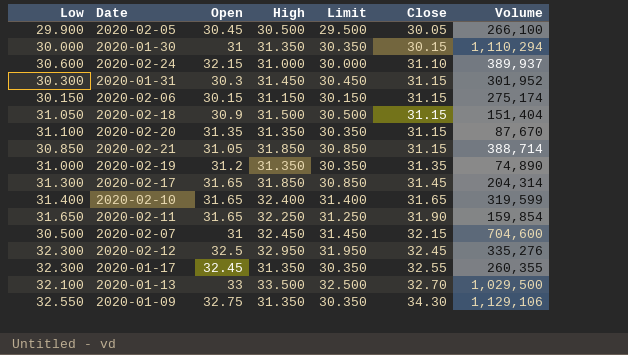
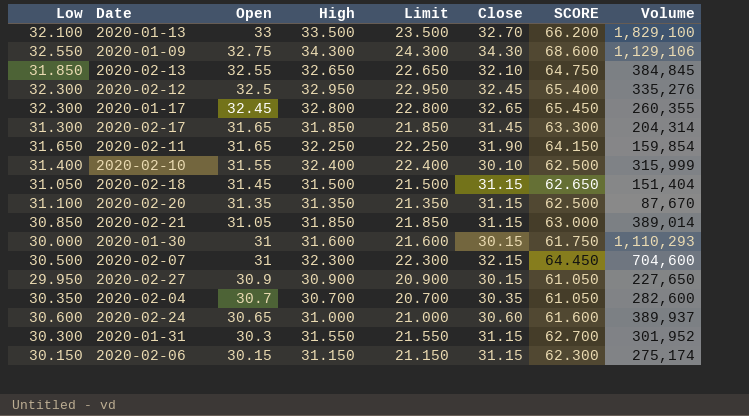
row order: Close ascending -> Open descending
column Limit | formula: [High] - 1 -> [High] - 10
column SCORE | formula: none -> [High] + [Close]
row 2020-02-05: 29.900 | 30.45 | 30.500 | 29.500 | 30.05 | 266,100 -> none
row 2020-02-19: 31.000 | 31.2 | 31.350 | 30.350 | 31.35 | 74,890 -> none
2020-01-13 | Volume: 1,029,500 -> 1,829,100
2020-01-09 | High: 31.350 -> 34.300
row 2020-02-13: none -> 31.850 | 32.55 | 32.650 | 22.650 | 32.10 | 64.750 | 384,845
2020-01-17 | High: 31.350 -> 32.800
2020-01-17 | Close: 32.55 -> 32.65
2020-02-10 | Open: 31.65 -> 31.55
2020-02-10 | Close: 31.65 -> 30.10
2020-02-10 | Volume: 319,599 -> 315,999
2020-02-18 | Open: 30.9 -> 31.45
2020-02-21 | Volume: 388,714 -> 389,014
2020-01-30 | High: 31.350 -> 31.600
2020-01-30 | Volume: 1,110,294 -> 1,110,293
2020-02-07 | High: 32.450 -> 32.300
row 2020-02-27: none -> 29.950 | 30.9 | 30.900 | 20.900 | 30.15 | 61.050 | 227,650
row 2020-02-04: none -> 30.350 | 30.7 | 30.700 | 20.700 | 30.35 | 61.050 | 282,600
2020-02-24 | Open: 32.15 -> 30.65
2020-02-24 | Close: 31.10 -> 30.60
2020-01-31 | High: 31.450 -> 31.550

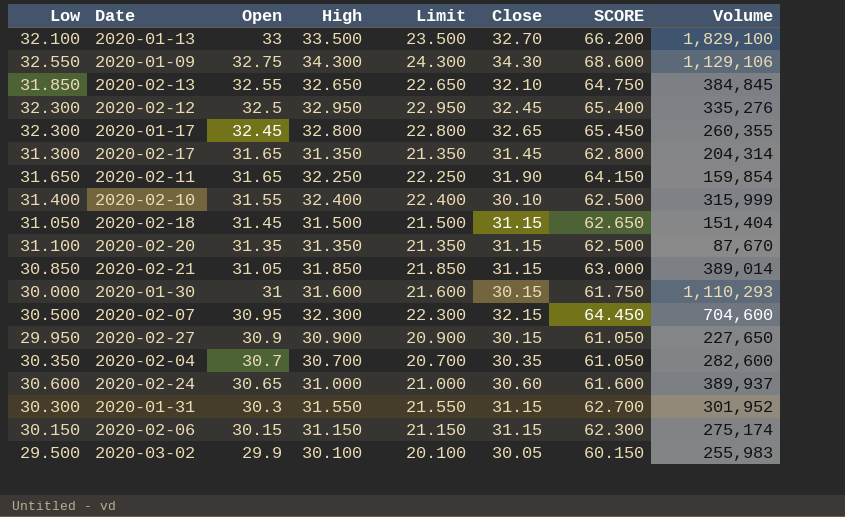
2020-02-17 | High: 31.850 -> 31.350
2020-02-17 | Limit: 21.850 -> 21.350
2020-02-17 | SCORE: 63.300 -> 62.800
2020-02-07 | Open: 31 -> 30.95
row 2020-03-02: none -> 29.500 | 29.9 | 30.100 | 20.100 | 30.05 | 60.150 | 255,983

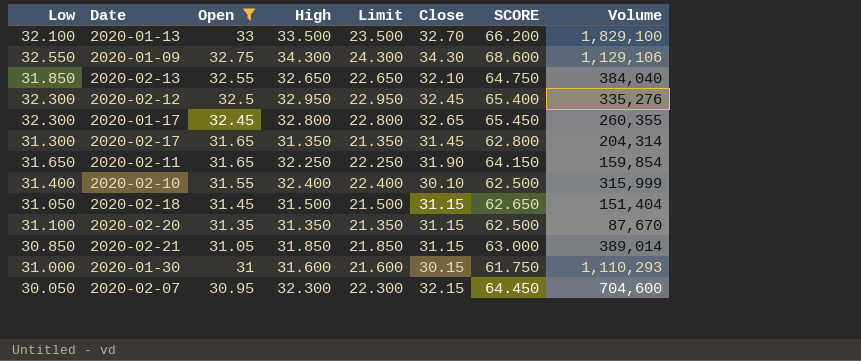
filter: none -> Open >= 30.95
2020-02-13 | Volume: 384,845 -> 384,040
2020-01-30 | Low: 30.000 -> 31.000
2020-02-07 | Low: 30.500 -> 30.050

